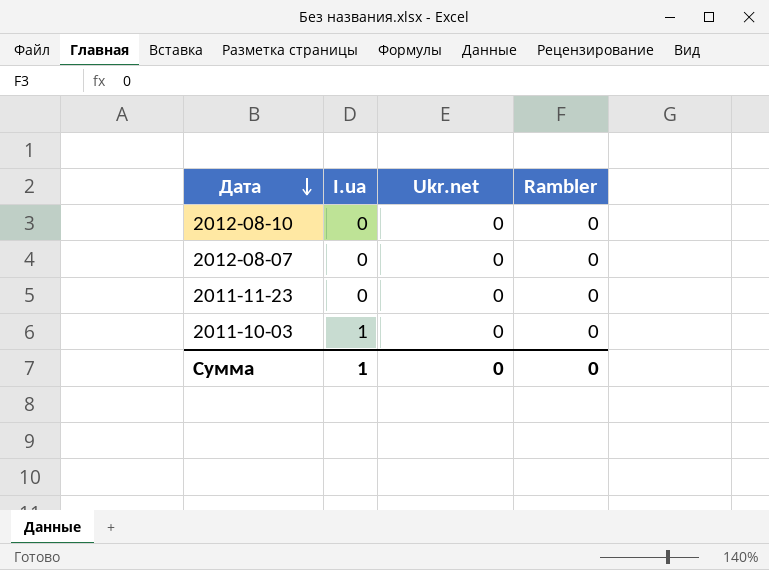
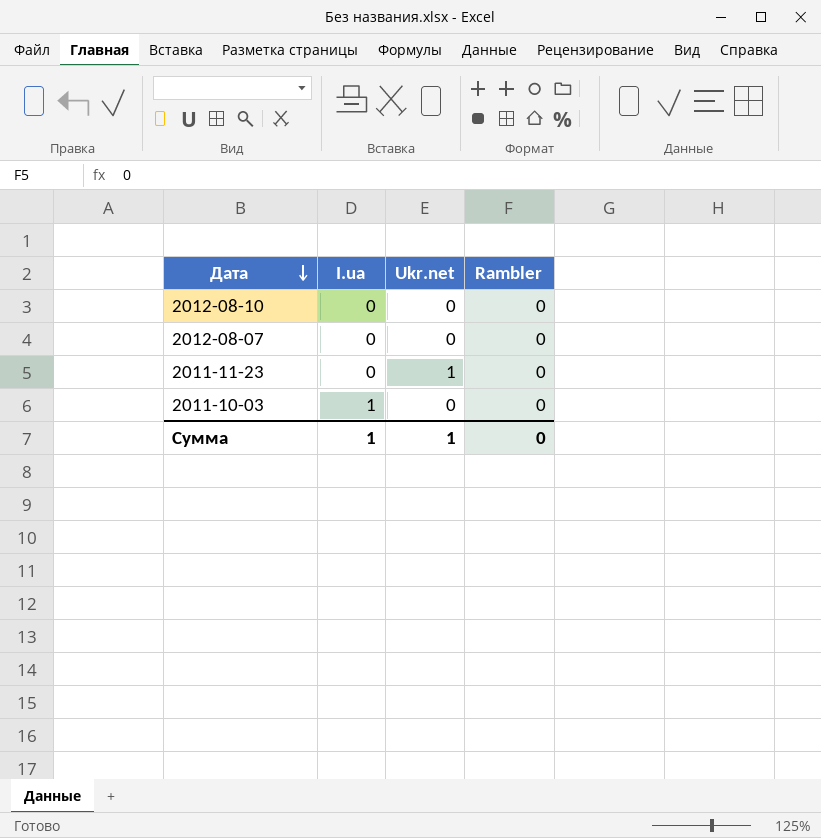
2011-11-23 | Ukr.net: 0 -> 1
Сумма | Ukr.net: 0 -> 1

